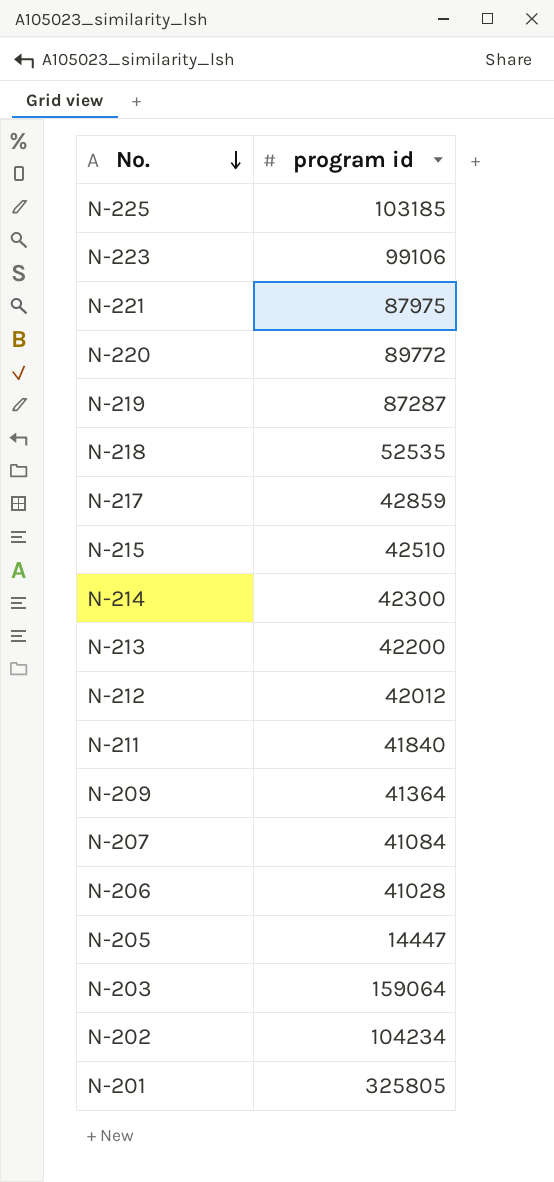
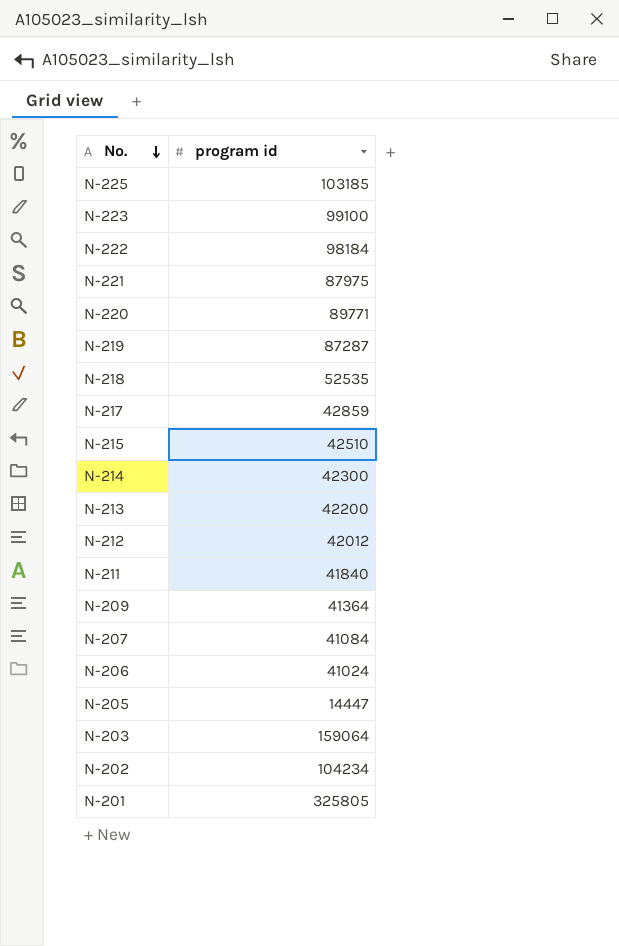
N-223 | program id: 99106 -> 99100
row N-222: none -> 98184
N-220 | program id: 89772 -> 89771
N-206 | program id: 41028 -> 41024

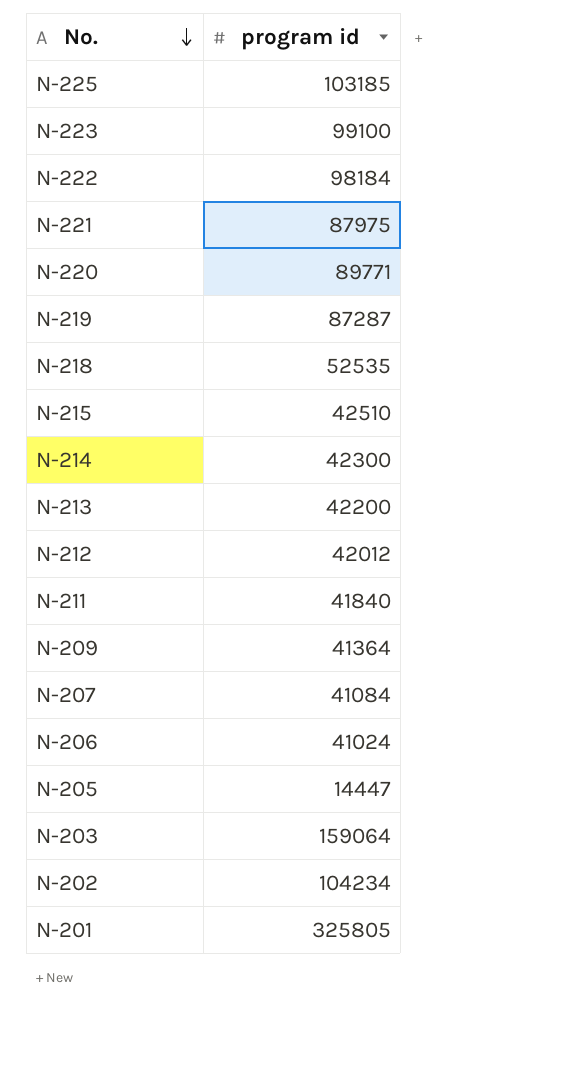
row N-217: 42859 -> none

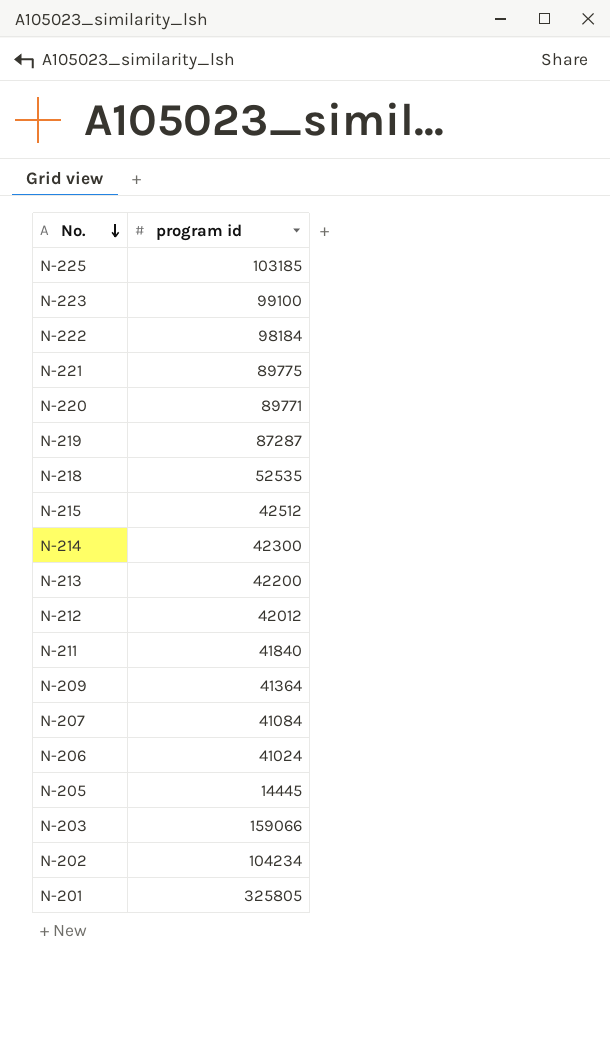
N-221 | program id: 87975 -> 89775
N-215 | program id: 42510 -> 42512
N-205 | program id: 14447 -> 14445
N-203 | program id: 159064 -> 159066

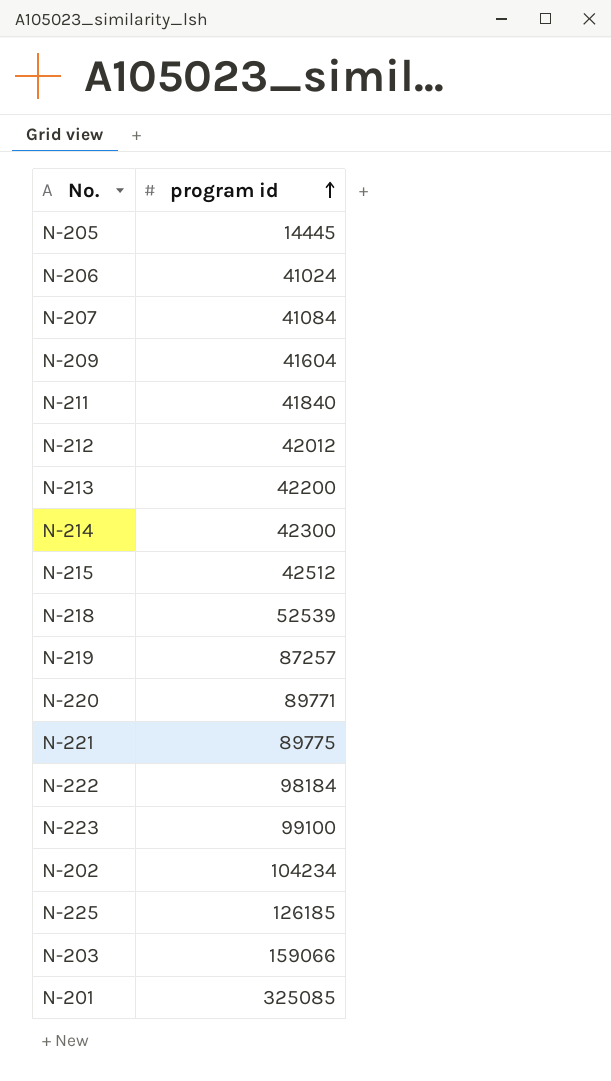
row order: No. descending -> program id ascending
N-209 | program id: 41364 -> 41604
N-218 | program id: 52535 -> 52539
N-219 | program id: 87287 -> 87257
N-225 | program id: 103185 -> 126185
N-201 | program id: 325805 -> 325085

